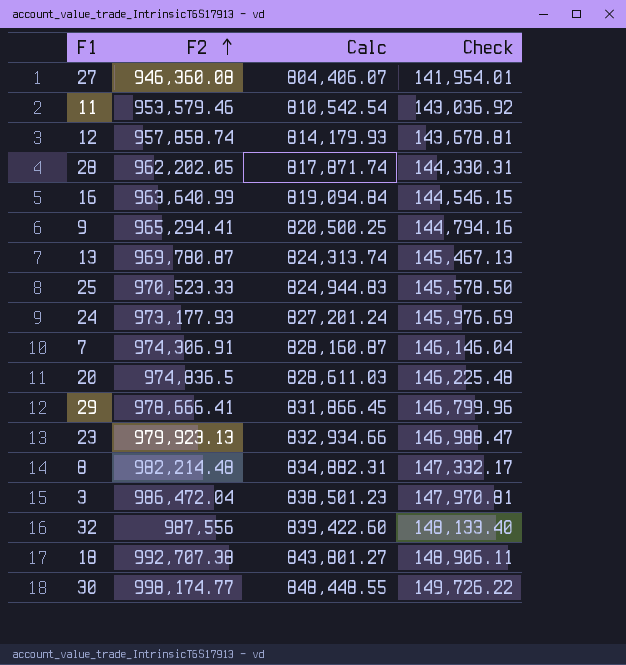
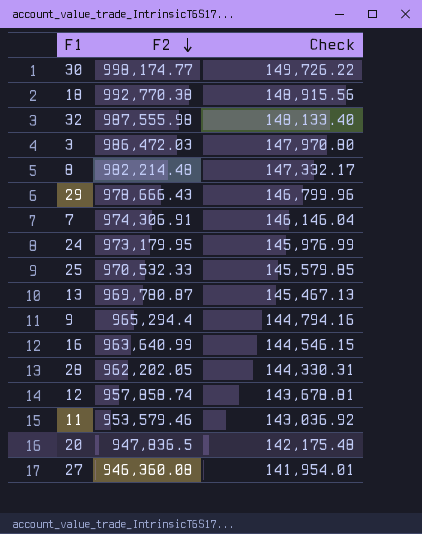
row order: F2 ascending -> F2 descending
column Calc | formula: [F2] * 0.85 -> none
row 23: 979,923.13 | 832,934.66 | 146,988.47 -> none
18 | F2: 992,707.38 -> 992,770.38
18 | Check: 148,906.11 -> 148,915.56
32 | F2: 987,556 -> 987,555.98
3 | F2: 986,472.04 -> 986,472.03
3 | Check: 147,970.81 -> 147,970.80
29 | F2: 978,666.41 -> 978,666.43
24 | F2: 973,177.93 -> 973,179.95
24 | Check: 145,976.69 -> 145,976.99
25 | F2: 970,523.33 -> 970,532.33
25 | Check: 145,578.50 -> 145,579.85
9 | F2: 965,294.41 -> 965,294.4
20 | F2: 974,836.5 -> 947,836.5
20 | Check: 146,225.48 -> 142,175.48

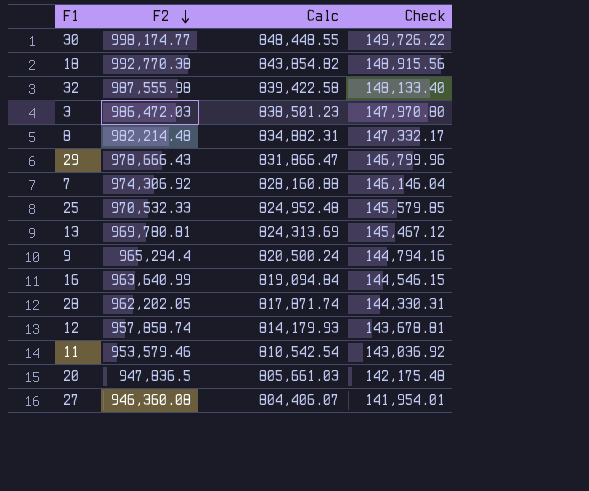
column Calc | formula: none -> [F2] * 0.85
row 24: 973,179.95 | 145,976.99 -> none
7 | F2: 974,306.91 -> 974,306.92
13 | F2: 969,780.87 -> 969,780.81
13 | Check: 145,467.13 -> 145,467.12

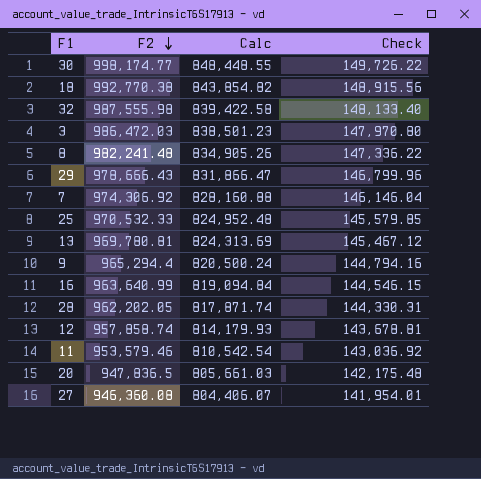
8 | F2: 982,214.48 -> 982,241.48
8 | Calc: 834,882.31 -> 834,905.26
8 | Check: 147,332.17 -> 147,336.22

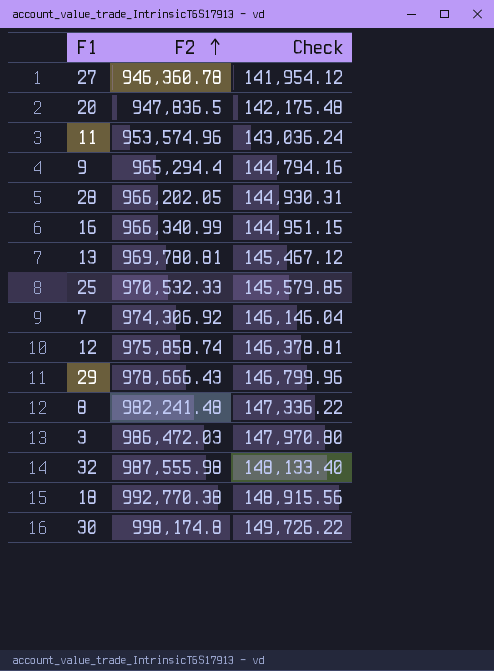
row order: F2 descending -> F2 ascending
column Calc | formula: [F2] * 0.85 -> none
27 | F2: 946,360.08 -> 946,360.78
27 | Check: 141,954.01 -> 141,954.12
11 | F2: 953,579.46 -> 953,574.96
11 | Check: 143,036.92 -> 143,036.24
28 | F2: 962,202.05 -> 966,202.05
28 | Check: 144,330.31 -> 144,930.31
16 | F2: 963,640.99 -> 966,340.99
16 | Check: 144,546.15 -> 144,951.15
12 | F2: 957,858.74 -> 975,858.74
12 | Check: 143,678.81 -> 146,378.81
30 | F2: 998,174.77 -> 998,174.8

